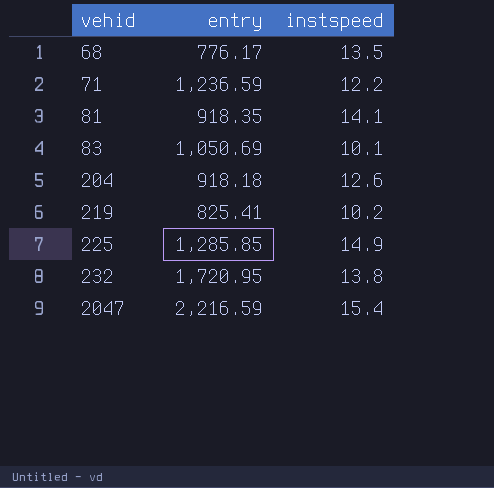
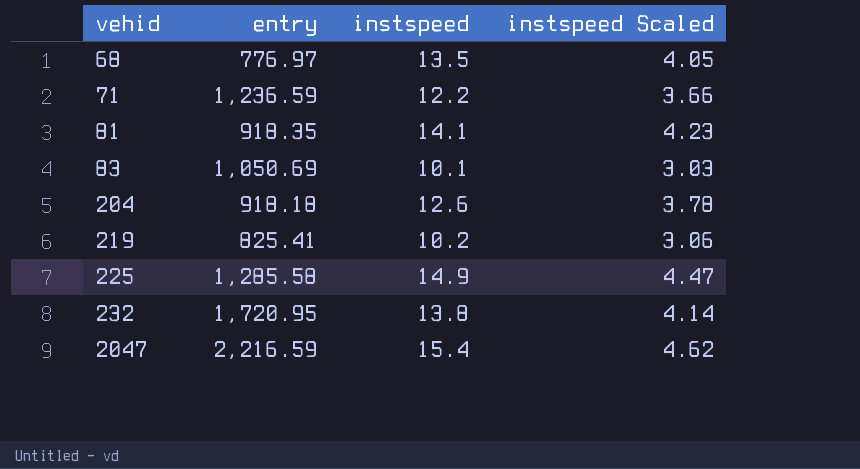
column instspeed Scaled | formula: none -> [instspeed] * 0.3
68 | entry: 776.17 -> 776.97
225 | entry: 1,285.85 -> 1,285.58

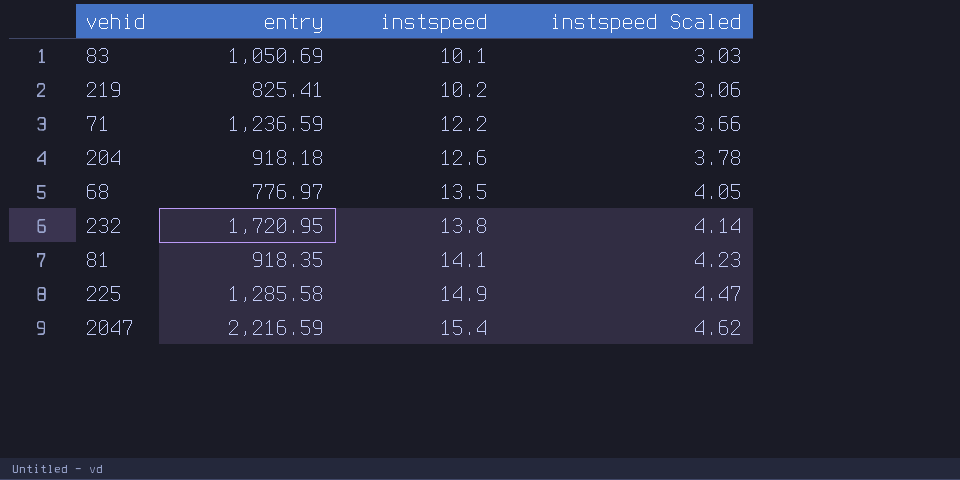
row order: vehid ascending -> instspeed ascending

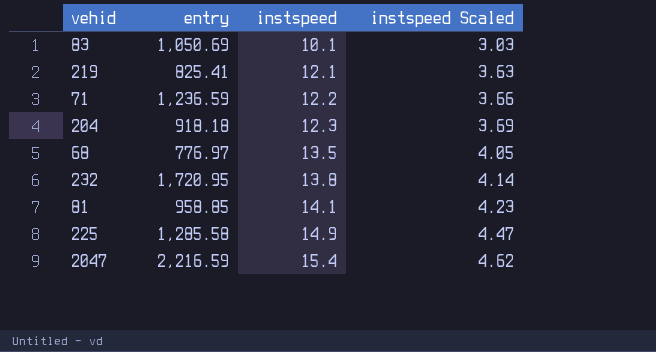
219 | instspeed: 10.2 -> 12.1
219 | instspeed Scaled: 3.06 -> 3.63
204 | instspeed: 12.6 -> 12.3
204 | instspeed Scaled: 3.78 -> 3.69
81 | entry: 918.35 -> 958.85

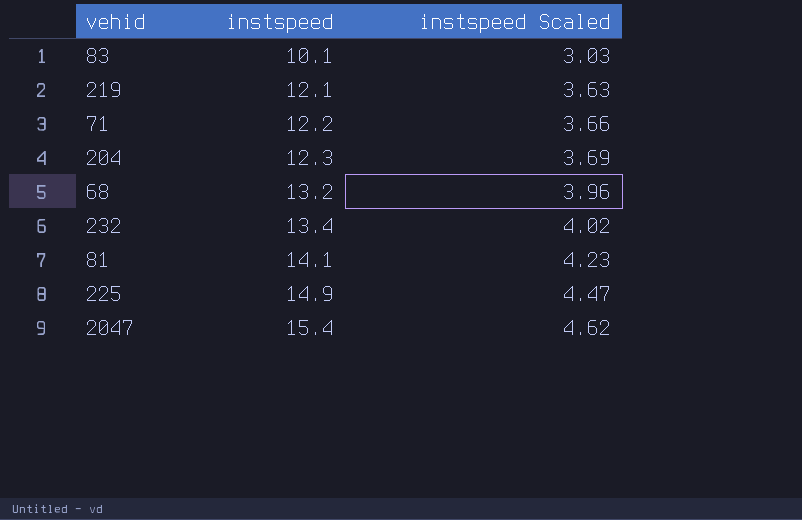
column entry | position: 2 -> none
68 | instspeed: 13.5 -> 13.2
68 | instspeed Scaled: 4.05 -> 3.96
232 | instspeed: 13.8 -> 13.4
232 | instspeed Scaled: 4.14 -> 4.02

